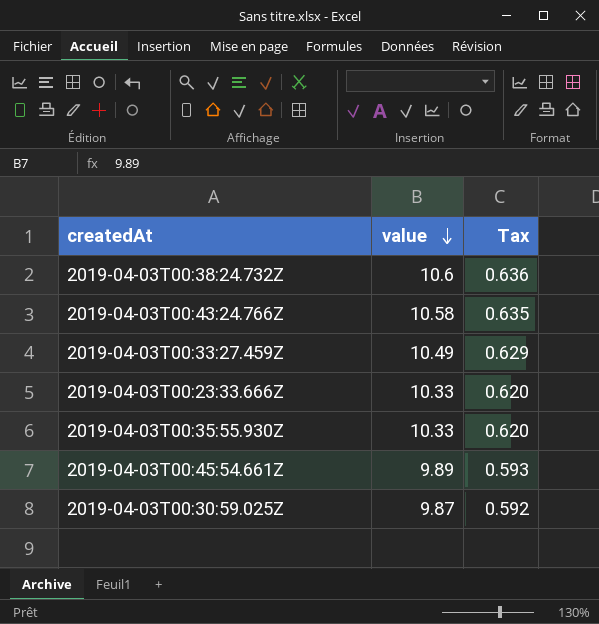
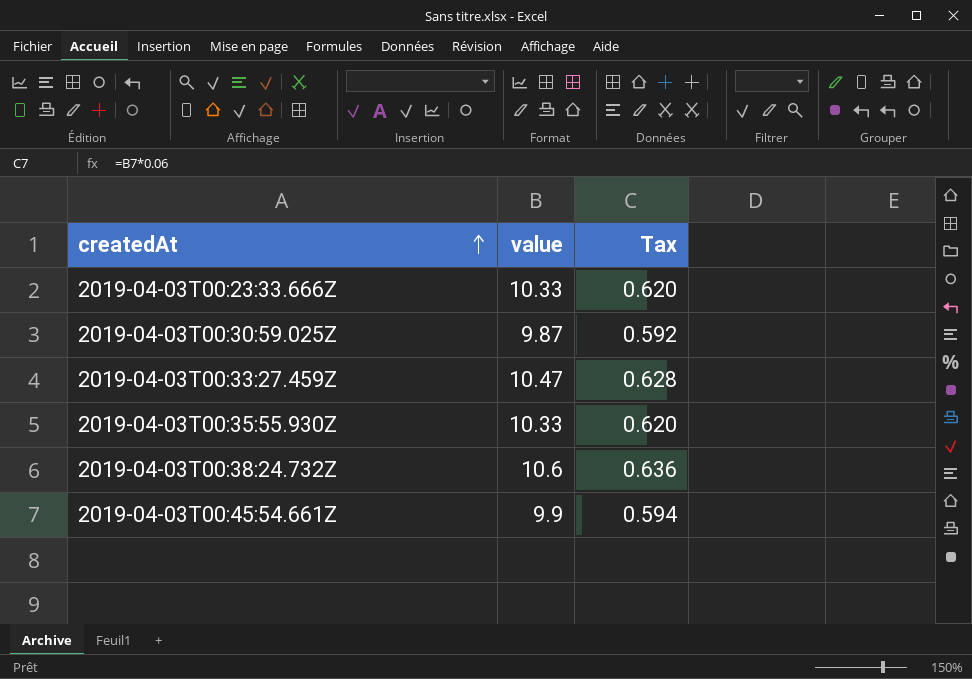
row order: value descending -> createdAt ascending
row 2019-04-03T00:43:24.766Z: 10.58 | 0.635 -> none
2019-04-03T00:33:27.459Z | value: 10.49 -> 10.47
2019-04-03T00:33:27.459Z | Tax: 0.629 -> 0.628
2019-04-03T00:45:54.661Z | value: 9.89 -> 9.9
2019-04-03T00:45:54.661Z | Tax: 0.593 -> 0.594

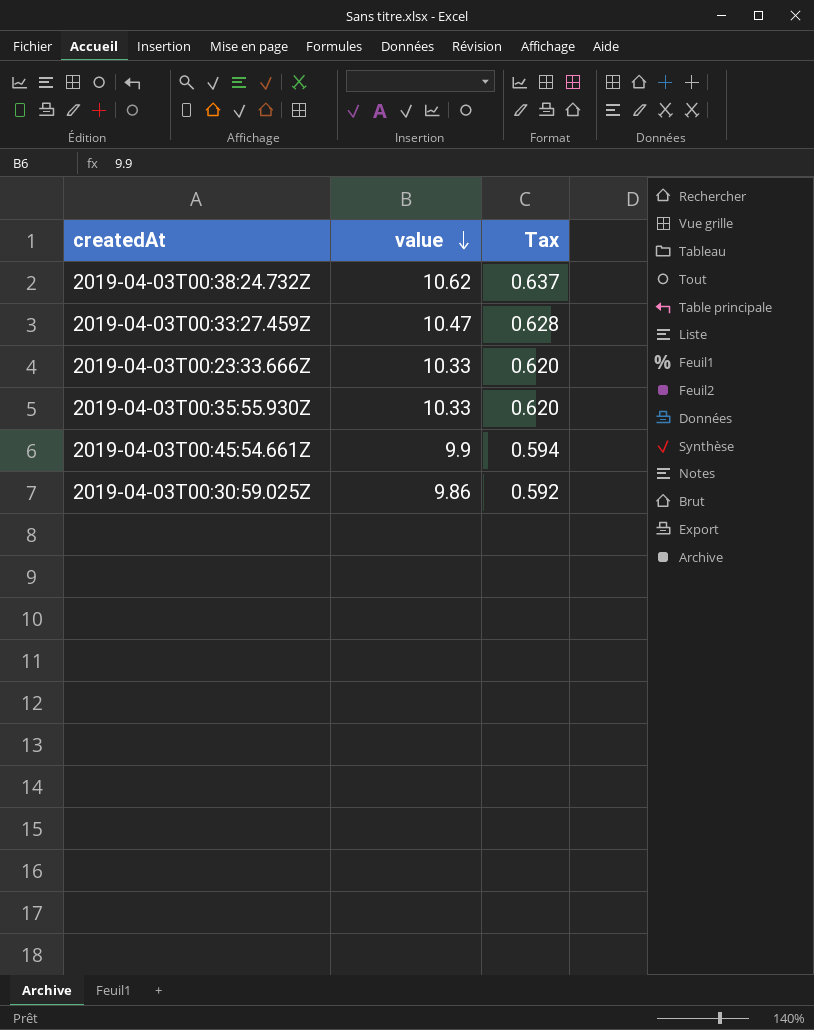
row order: createdAt ascending -> value descending
2019-04-03T00:38:24.732Z | value: 10.6 -> 10.62
2019-04-03T00:38:24.732Z | Tax: 0.636 -> 0.637
2019-04-03T00:30:59.025Z | value: 9.87 -> 9.86

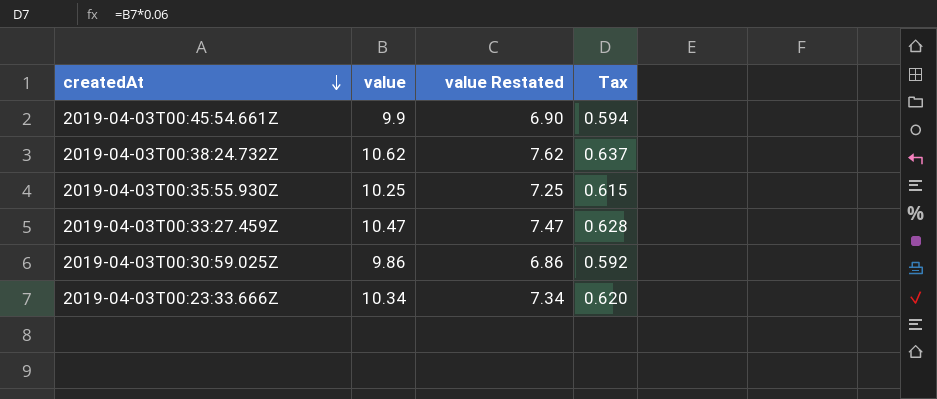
row order: value descending -> createdAt descending
column value Restated | formula: none -> [value] - 3
2019-04-03T00:35:55.930Z | value: 10.33 -> 10.25
2019-04-03T00:35:55.930Z | Tax: 0.620 -> 0.615
2019-04-03T00:23:33.666Z | value: 10.33 -> 10.34

